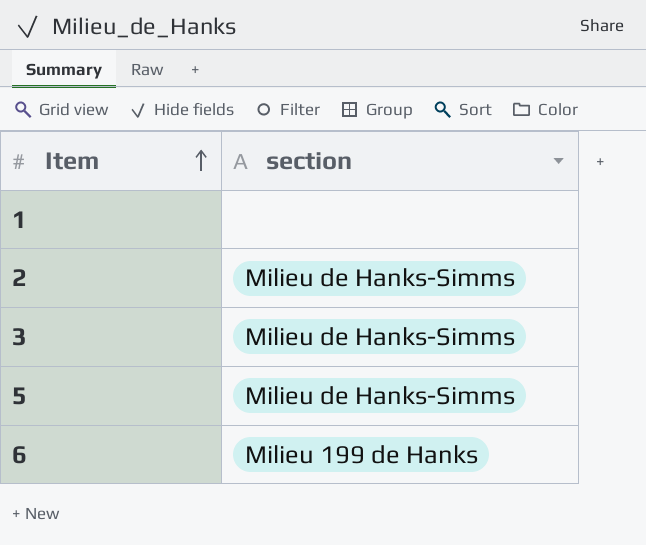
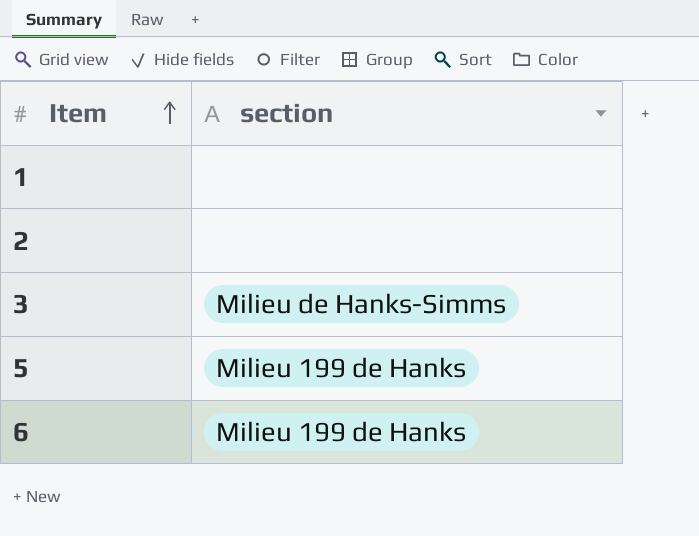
2 | section: Milieu de Hanks-Simms -> none
5 | section: Milieu de Hanks-Simms -> Milieu 199 de Hanks

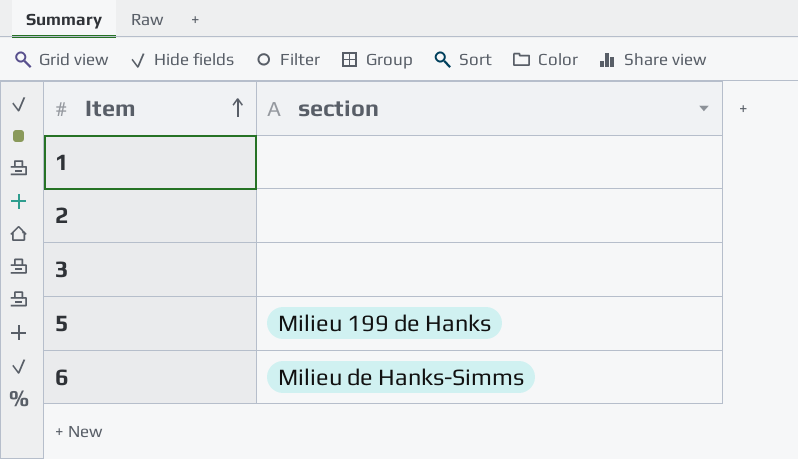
3 | section: Milieu de Hanks-Simms -> none
6 | section: Milieu 199 de Hanks -> Milieu de Hanks-Simms

